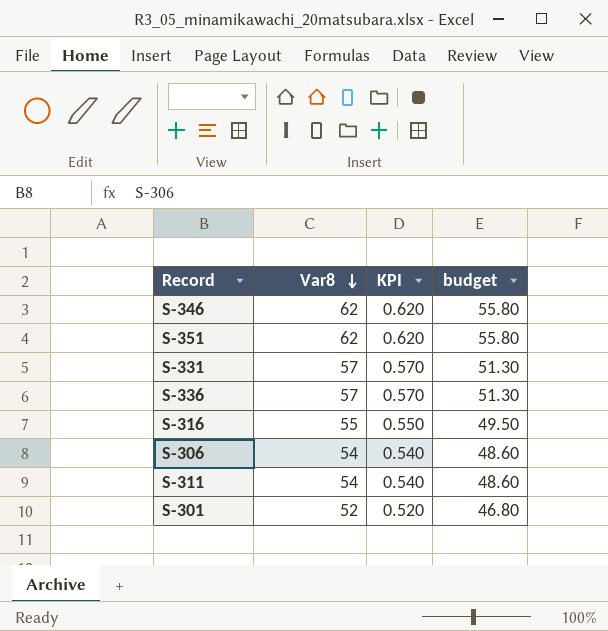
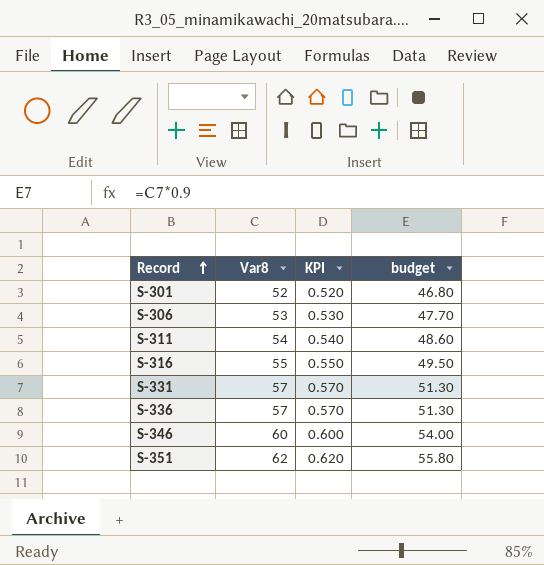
row order: Var8 descending -> Record ascending
S-306 | Var8: 54 -> 53
S-306 | KPI: 0.540 -> 0.530
S-306 | budget: 48.60 -> 47.70
S-346 | Var8: 62 -> 60
S-346 | KPI: 0.620 -> 0.600
S-346 | budget: 55.80 -> 54.00

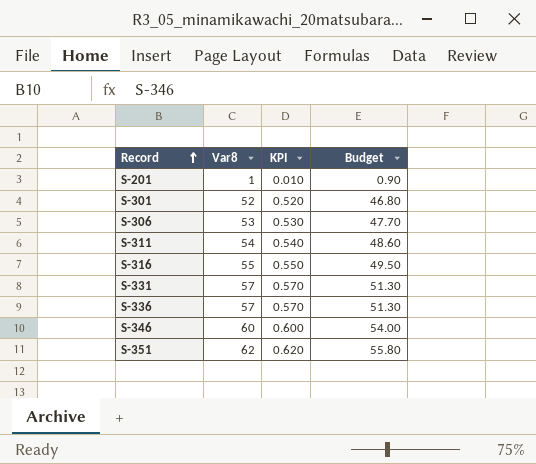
column name: budget -> Budget
row S-201: none -> 1 | 0.010 | 0.90

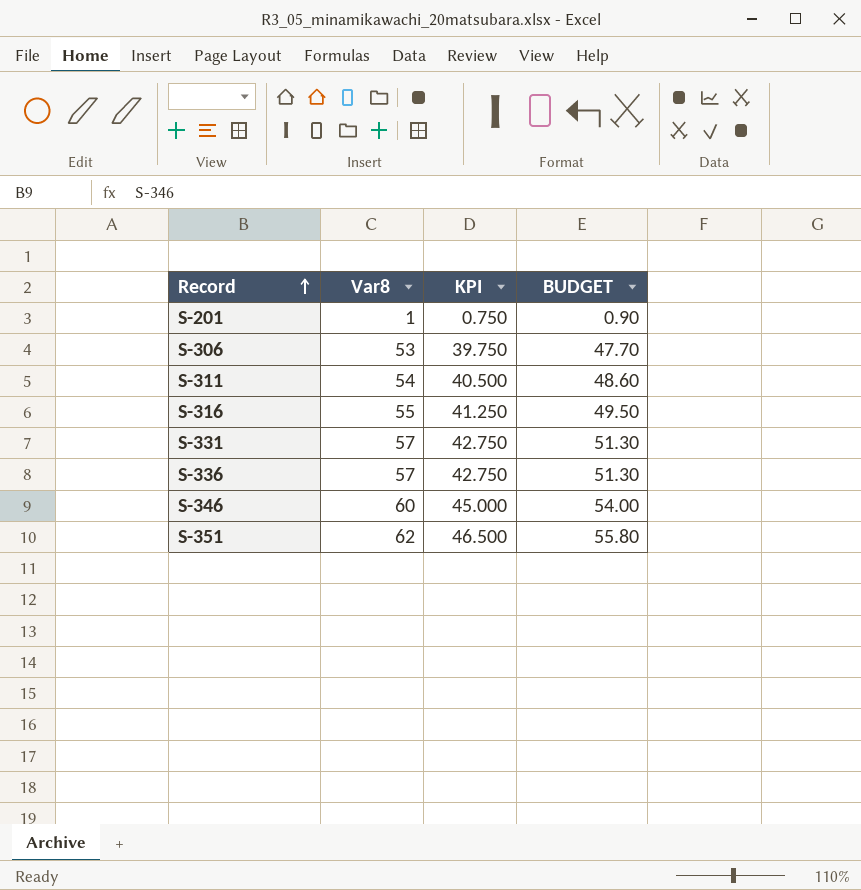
column KPI | formula: [Var8] * 0.01 -> [Var8] * 0.75
column name: Budget -> BUDGET
row S-301: 52 | 0.520 | 46.80 -> none

